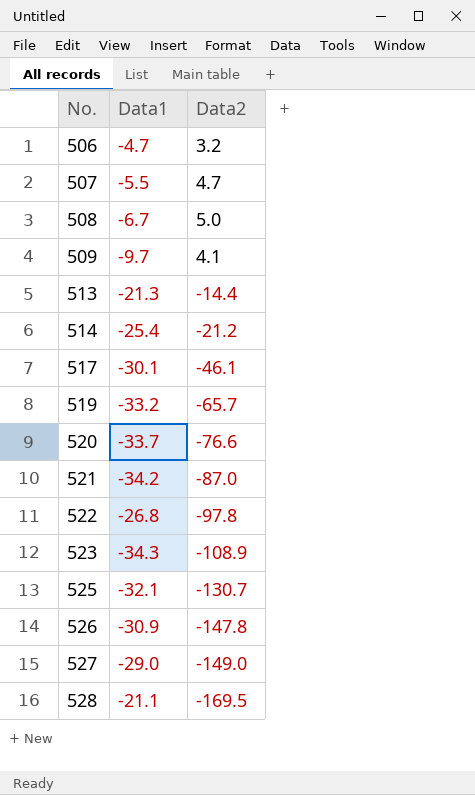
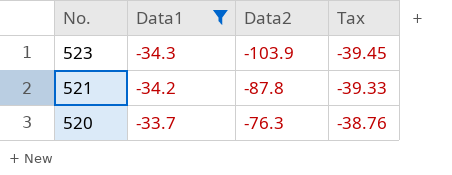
filter: none -> Data1 <= -33.7
row order: No. ascending -> No. descending
column Tax | formula: none -> [Data1] * 1.15
523 | Data2: -108.9 -> -103.9
521 | Data2: -87.0 -> -87.8
520 | Data2: -76.6 -> -76.3

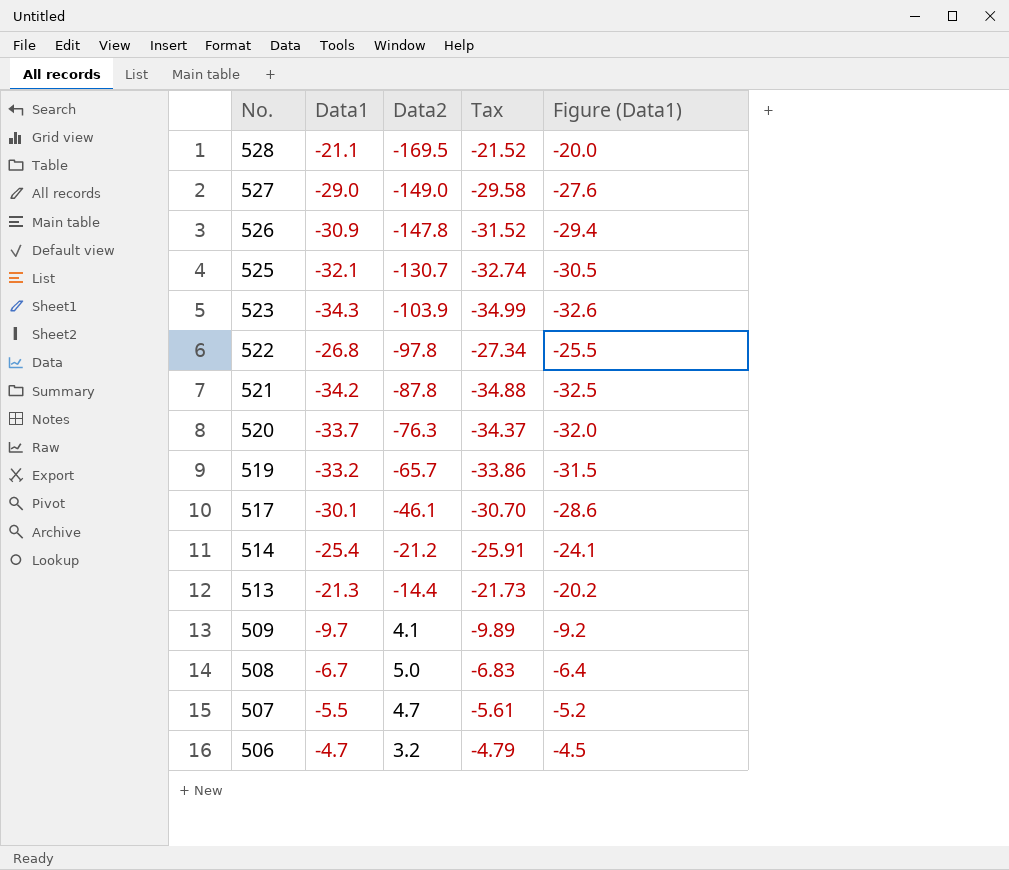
filter: Data1 <= -33.7 -> none
column Tax | formula: [Data1] * 1.15 -> [Data1] * 1.02
column Figure (Data1) | formula: none -> [Data1] * 0.95

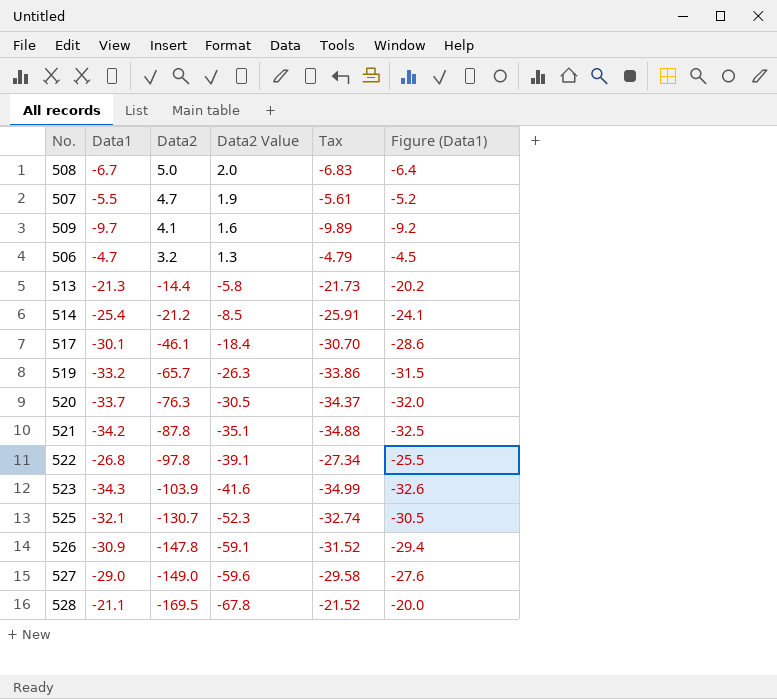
row order: No. descending -> Data2 descending
column Data2 Value | formula: none -> [Data2] * 0.4

